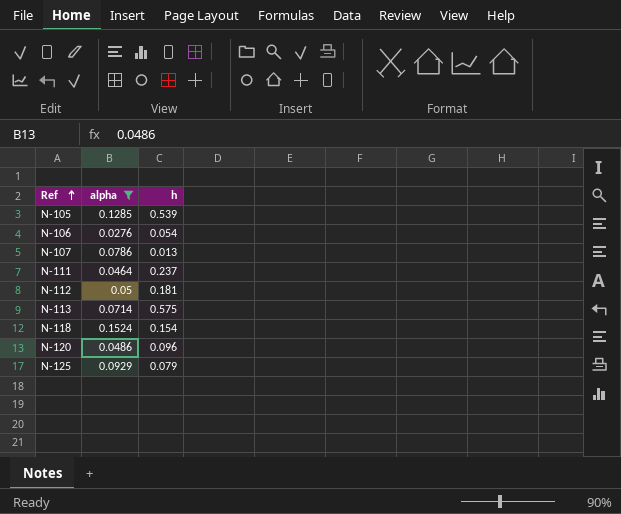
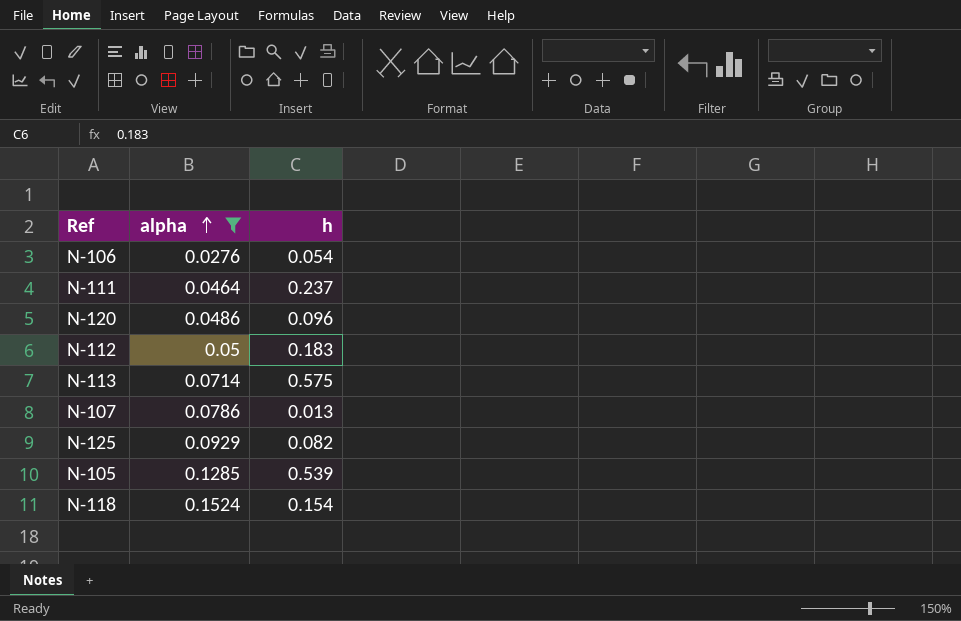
row order: Ref ascending -> alpha ascending
N-112 | h: 0.181 -> 0.183
N-125 | h: 0.079 -> 0.082

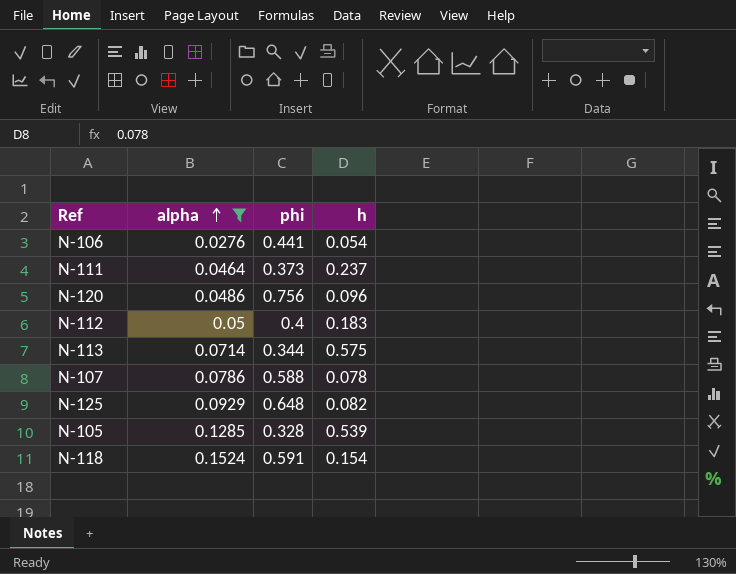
column phi | position: none -> 3
N-107 | h: 0.013 -> 0.078

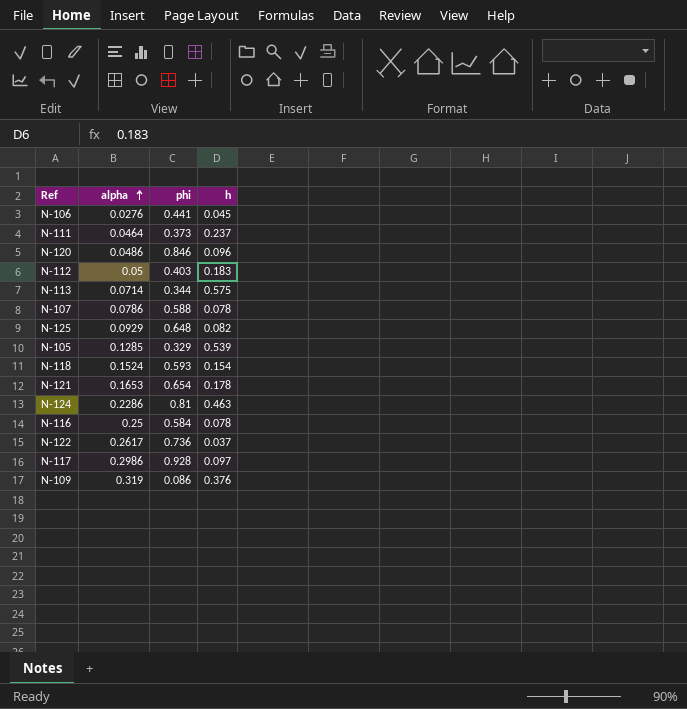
filter: alpha <= 0.1524 -> none
N-106 | h: 0.054 -> 0.045
N-120 | phi: 0.756 -> 0.846
N-112 | phi: 0.4 -> 0.403
N-105 | phi: 0.328 -> 0.329
N-118 | phi: 0.591 -> 0.593

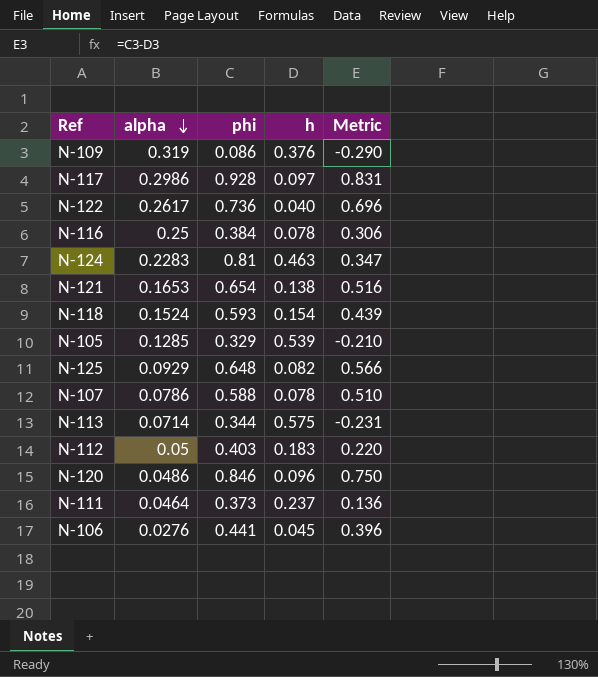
row order: alpha ascending -> alpha descending
column Metric | formula: none -> [phi] - [h]
N-122 | h: 0.037 -> 0.040
N-116 | phi: 0.584 -> 0.384
N-124 | alpha: 0.2286 -> 0.2283
N-121 | h: 0.178 -> 0.138

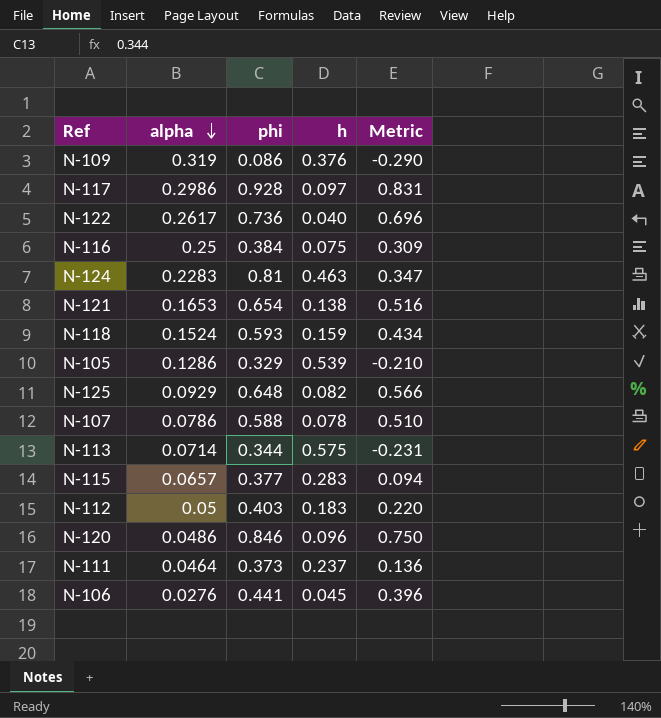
N-116 | h: 0.078 -> 0.075
N-116 | Metric: 0.306 -> 0.309
N-118 | h: 0.154 -> 0.159
N-118 | Metric: 0.439 -> 0.434
N-105 | alpha: 0.1285 -> 0.1286
row N-115: none -> 0.0657 | 0.377 | 0.283 | 0.094

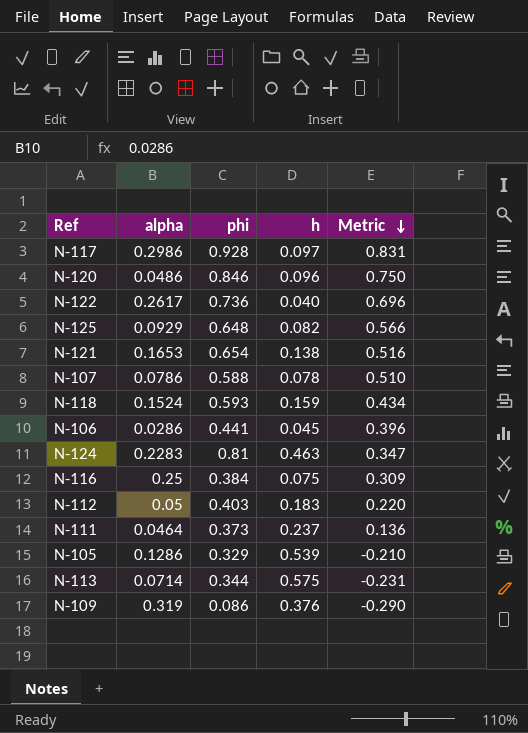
row order: alpha descending -> Metric descending
row N-115: 0.0657 | 0.377 | 0.283 | 0.094 -> none
N-106 | alpha: 0.0276 -> 0.0286

